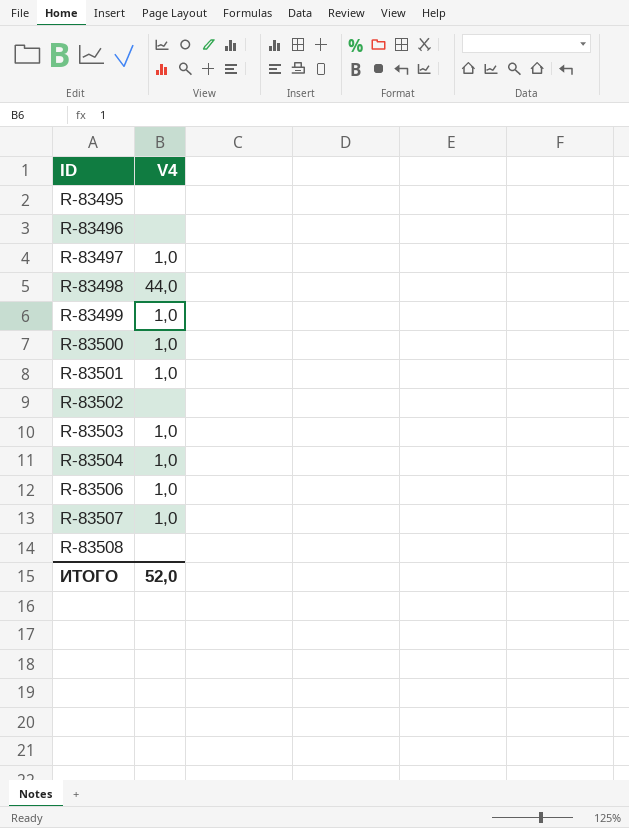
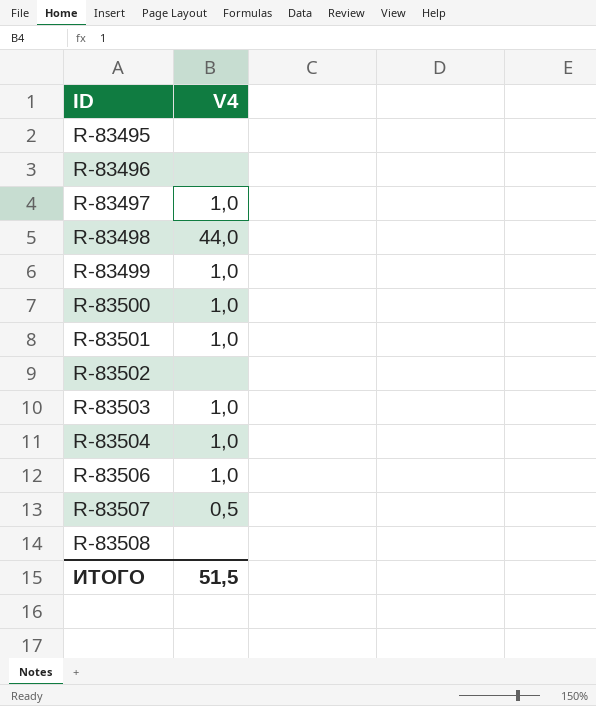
R-83507 | V4: 1,0 -> 0,5
ИТОГО | V4: 52,0 -> 51,5

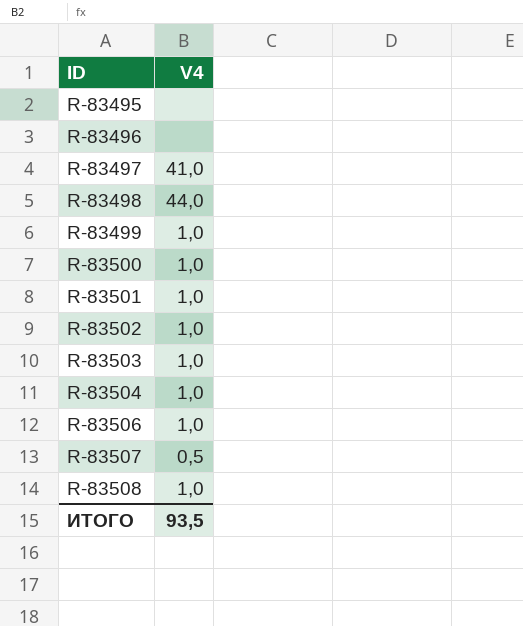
R-83497 | V4: 1,0 -> 41,0
R-83502 | V4: none -> 1,0
R-83508 | V4: none -> 1,0
ИТОГО | V4: 51,5 -> 93,5

